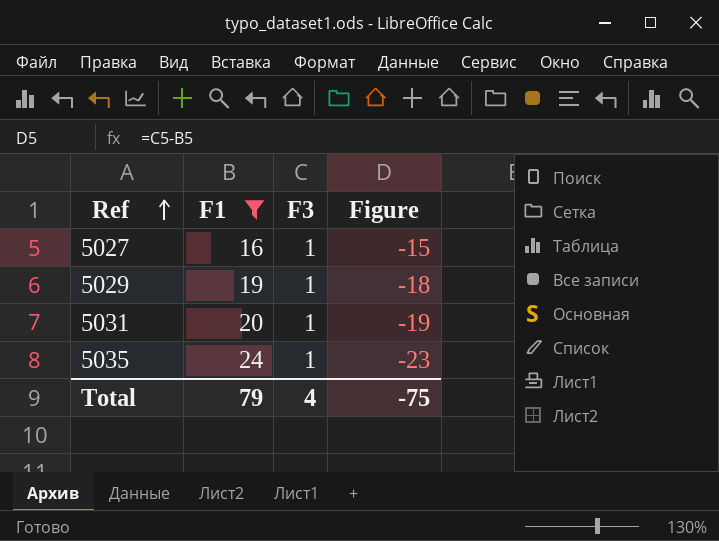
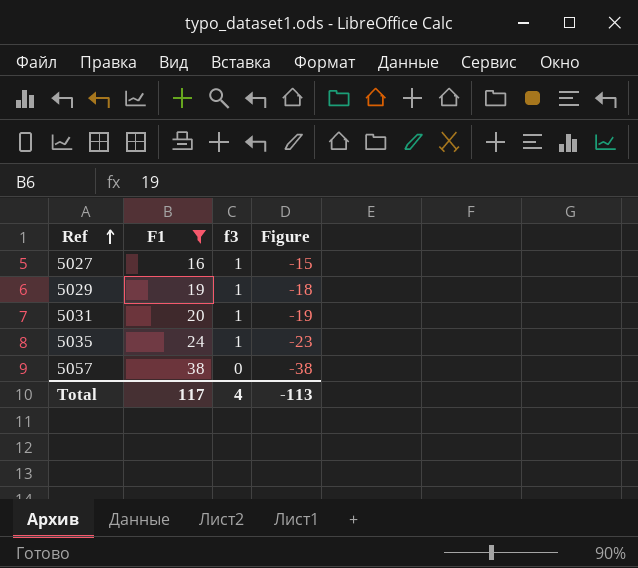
column name: F3 -> f3
row 5057: none -> 38 | 0 | -38
Total | F1: 79 -> 117
Total | Figure: -75 -> -113

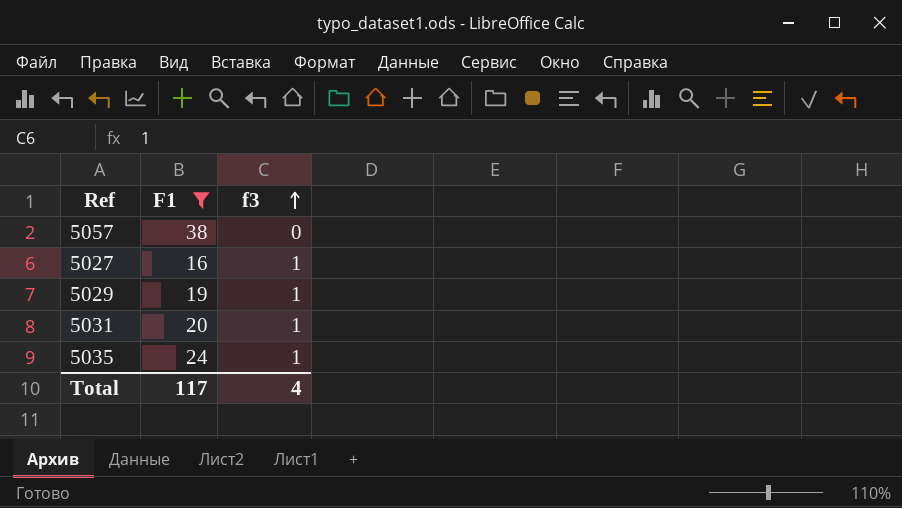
row order: Ref ascending -> f3 ascending
column Figure | formula: [f3] - [F1] -> none

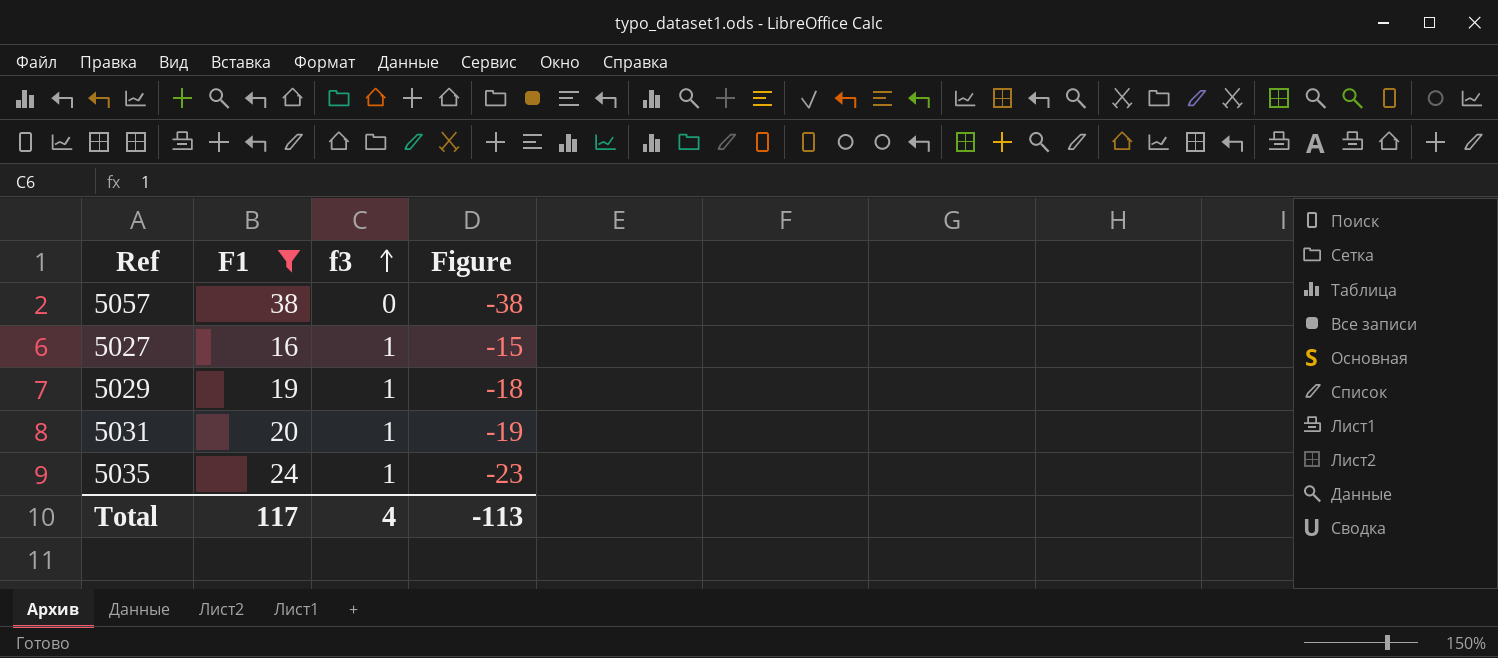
column Figure | formula: none -> [f3] - [F1]

